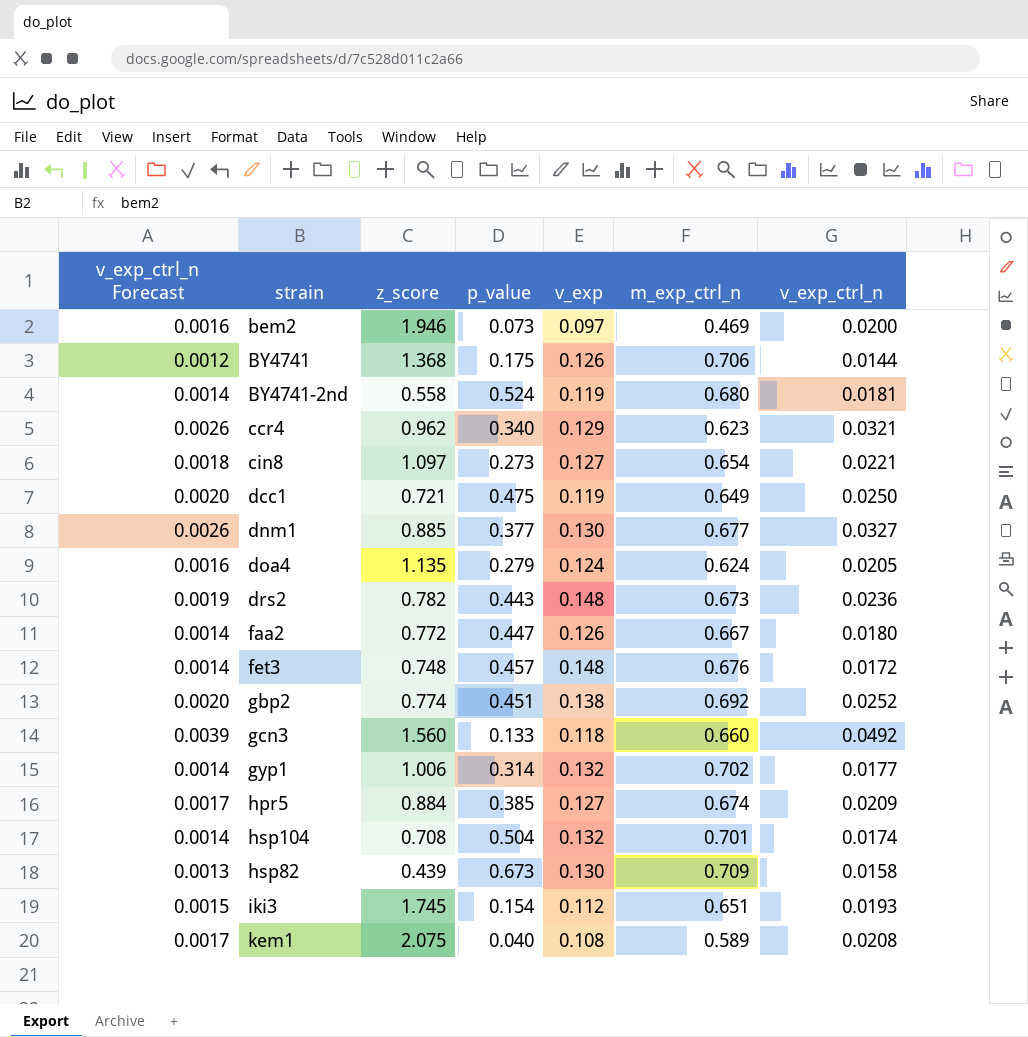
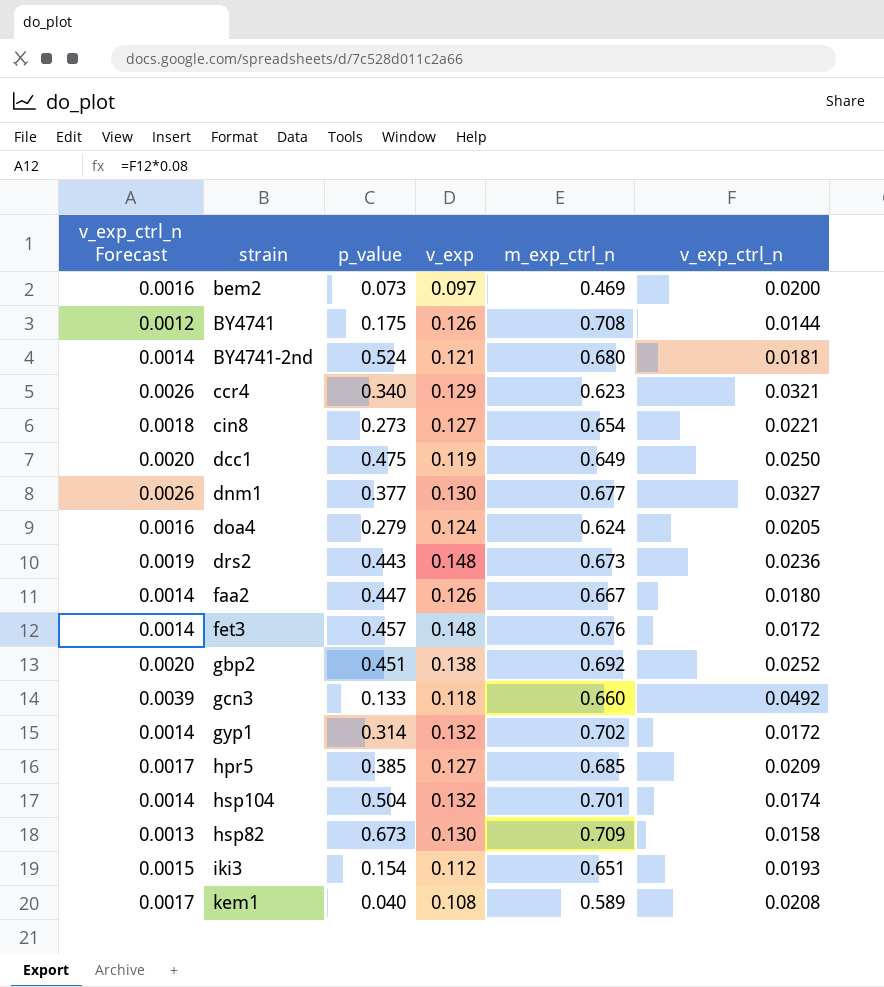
column z_score | position: 3 -> none
BY4741 | m_exp_ctrl_n: 0.706 -> 0.708
BY4741-2nd | v_exp: 0.119 -> 0.121
gyp1 | v_exp_ctrl_n: 0.0177 -> 0.0172
hpr5 | m_exp_ctrl_n: 0.674 -> 0.685

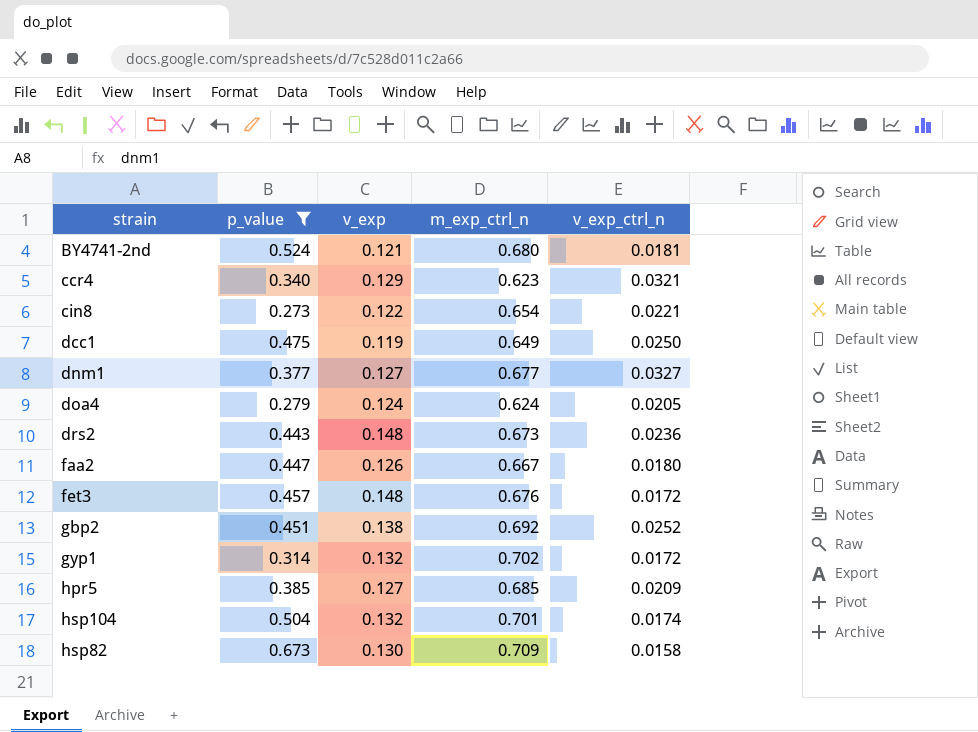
filter: none -> p_value >= 0.273
column v_exp_ctrl_n Forecast | formula: [v_exp_ctrl_n] * 0.08 -> none
cin8 | v_exp: 0.127 -> 0.122
dnm1 | v_exp: 0.130 -> 0.127

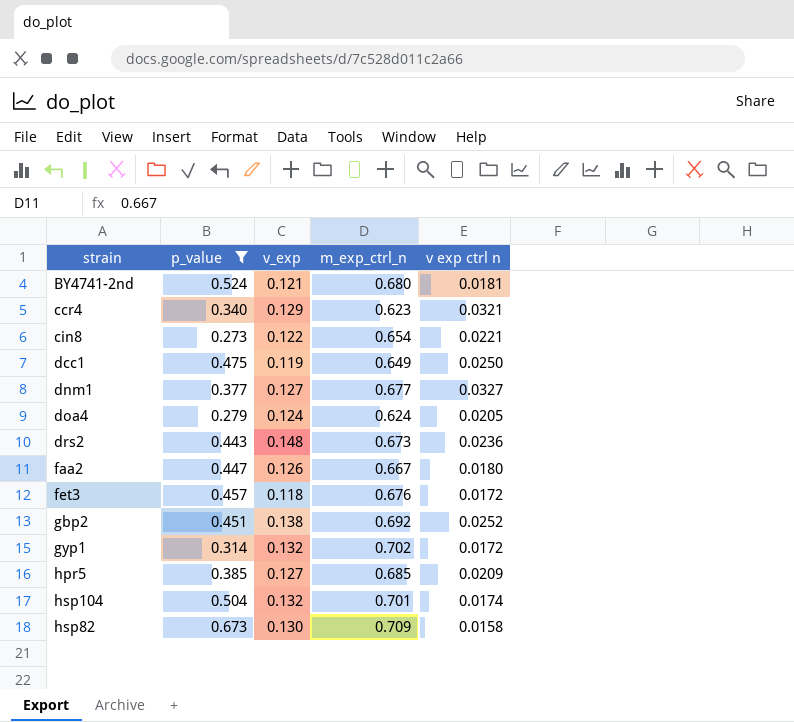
column name: v_exp_ctrl_n -> v exp ctrl n
fet3 | v_exp: 0.148 -> 0.118

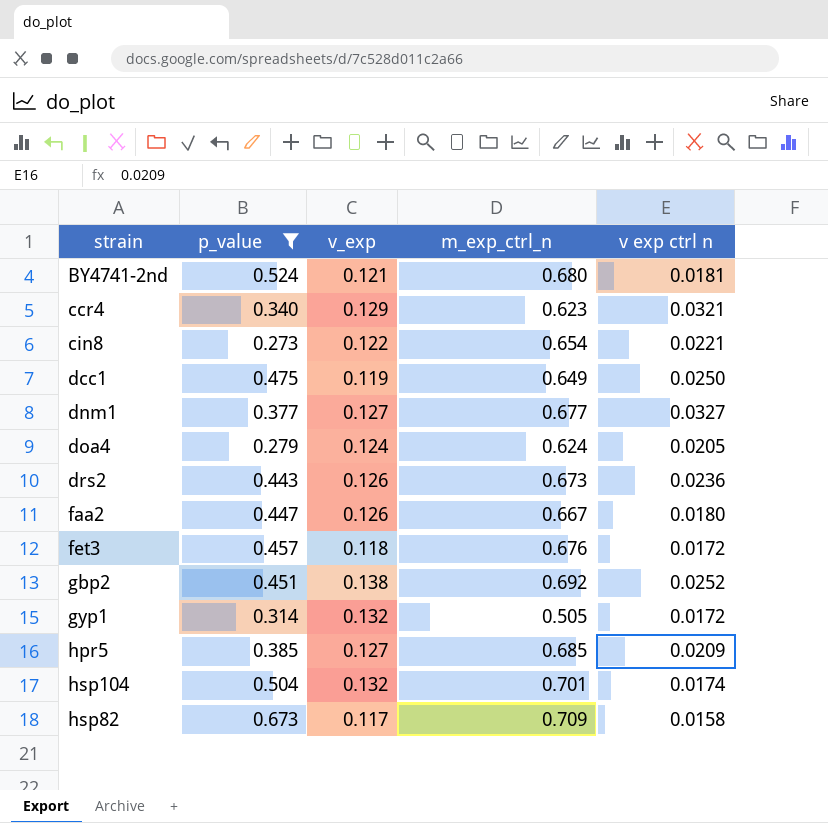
drs2 | v_exp: 0.148 -> 0.126
gyp1 | m_exp_ctrl_n: 0.702 -> 0.505
hsp82 | v_exp: 0.130 -> 0.117

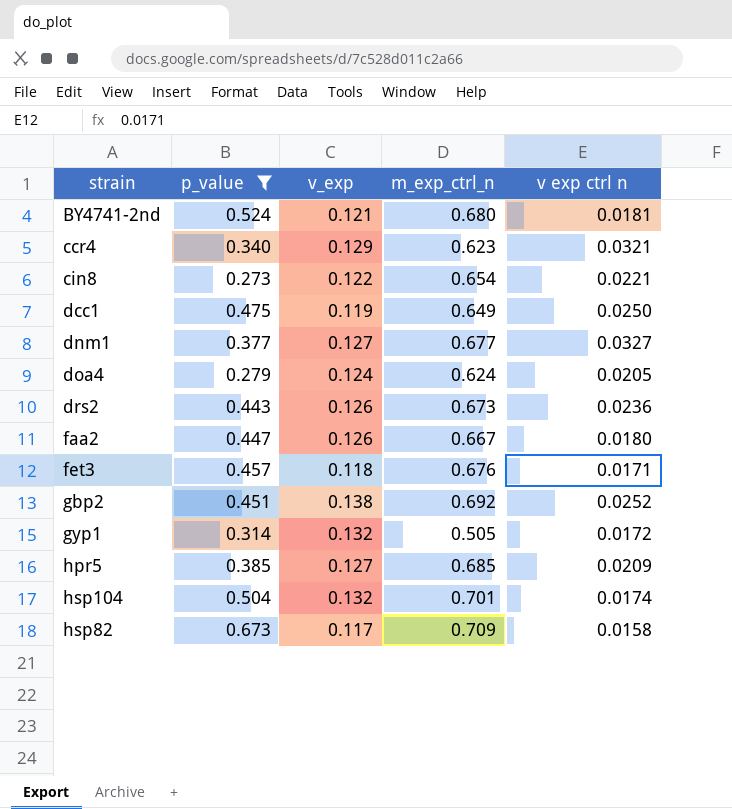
fet3 | v exp ctrl n: 0.0172 -> 0.0171

